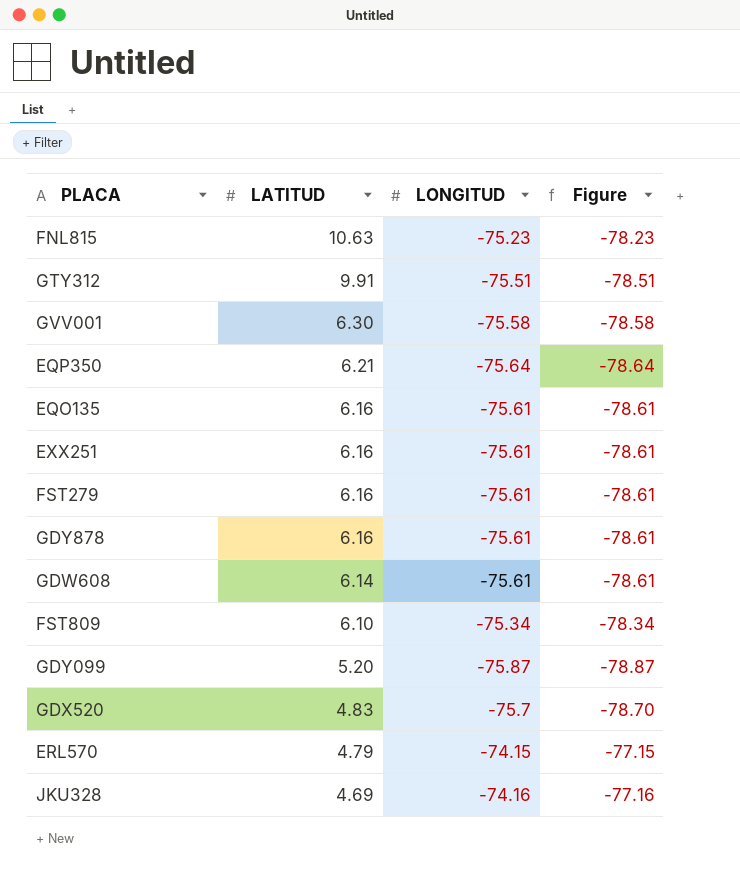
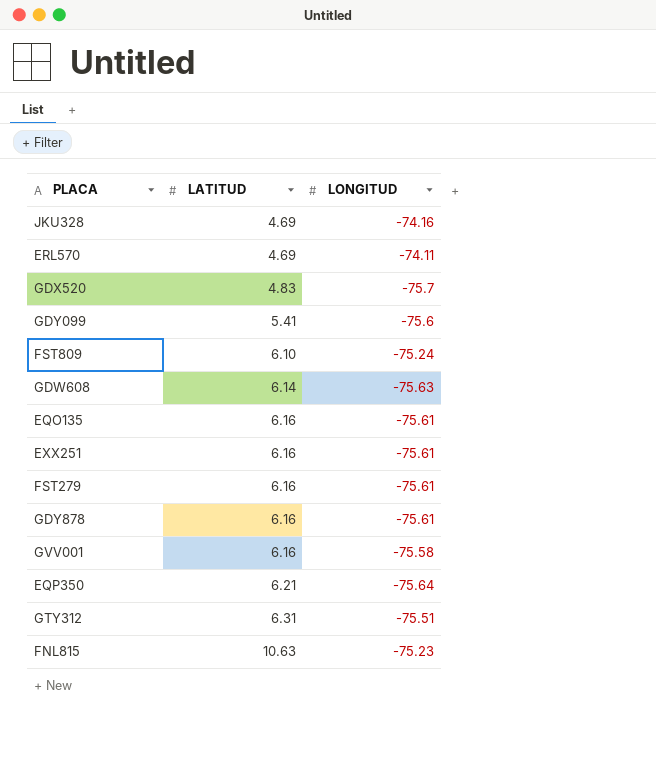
row order: LATITUD descending -> LATITUD ascending
column Figure | formula: [LONGITUD] - 3 -> none
ERL570 | LATITUD: 4.79 -> 4.69
ERL570 | LONGITUD: -74.15 -> -74.11
GDY099 | LATITUD: 5.20 -> 5.41
GDY099 | LONGITUD: -75.87 -> -75.6
FST809 | LONGITUD: -75.34 -> -75.24
GDW608 | LONGITUD: -75.61 -> -75.63
GVV001 | LATITUD: 6.30 -> 6.16
GTY312 | LATITUD: 9.91 -> 6.31

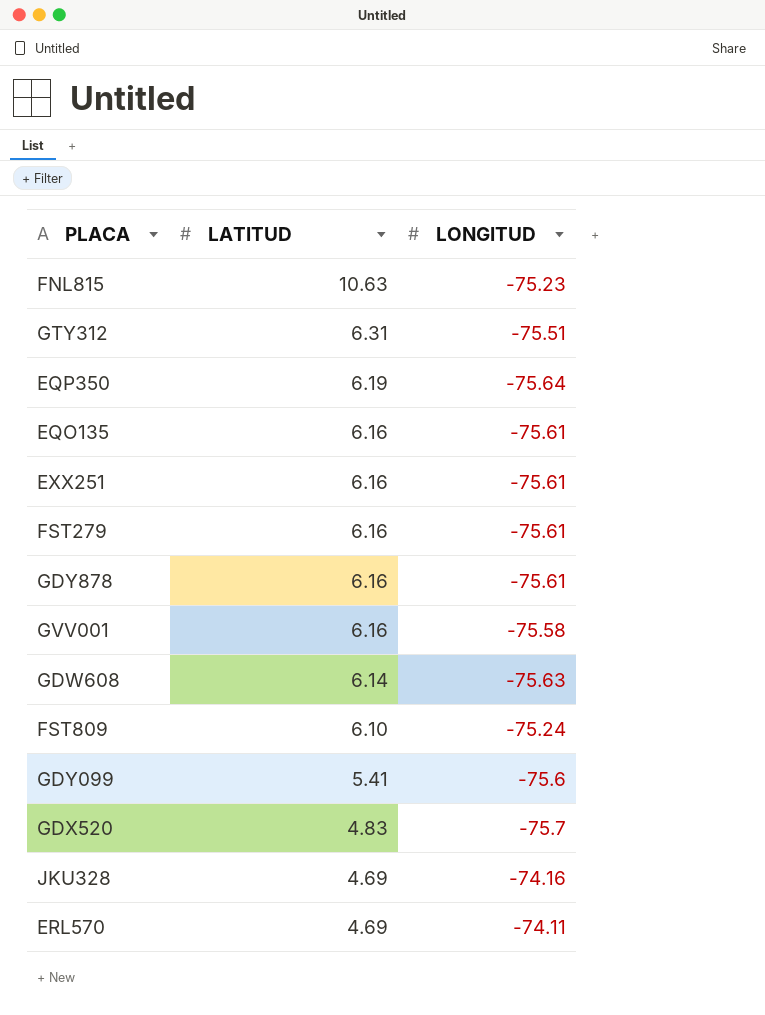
row order: LATITUD ascending -> LATITUD descending
EQP350 | LATITUD: 6.21 -> 6.19

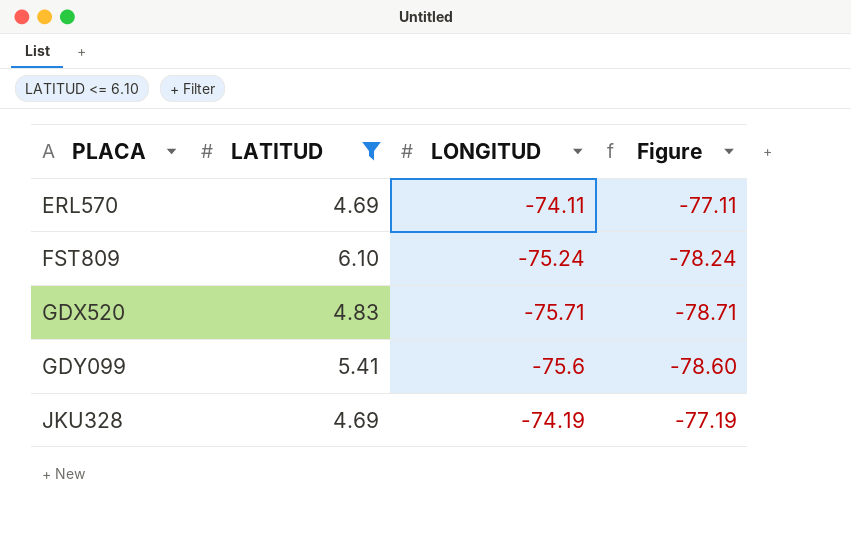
filter: none -> LATITUD <= 6.10
row order: LATITUD descending -> PLACA ascending
column Figure | formula: none -> [LONGITUD] - 3
GDX520 | LONGITUD: -75.7 -> -75.71
JKU328 | LONGITUD: -74.16 -> -74.19

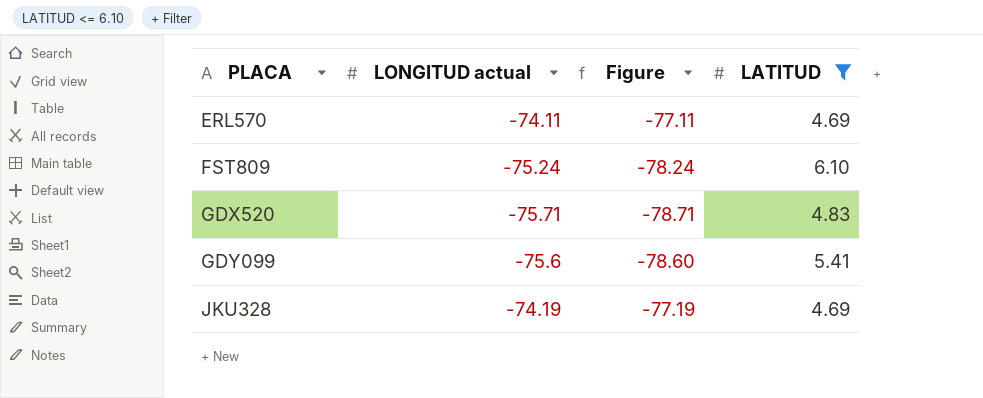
column name: LONGITUD -> LONGITUD actual
column LATITUD | position: 2 -> 4

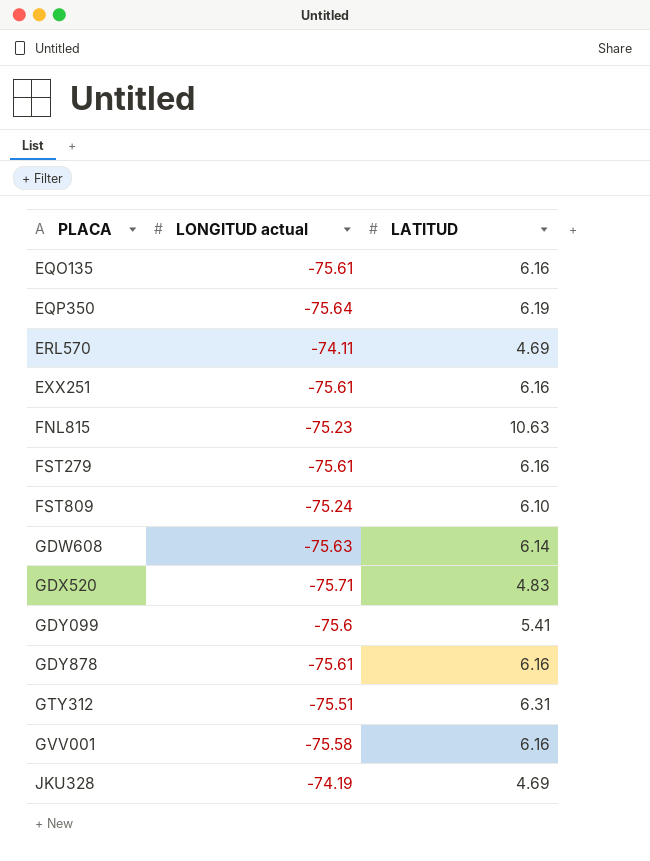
filter: LATITUD <= 6.10 -> none
column Figure | formula: [LONGITUD actual] - 3 -> none

